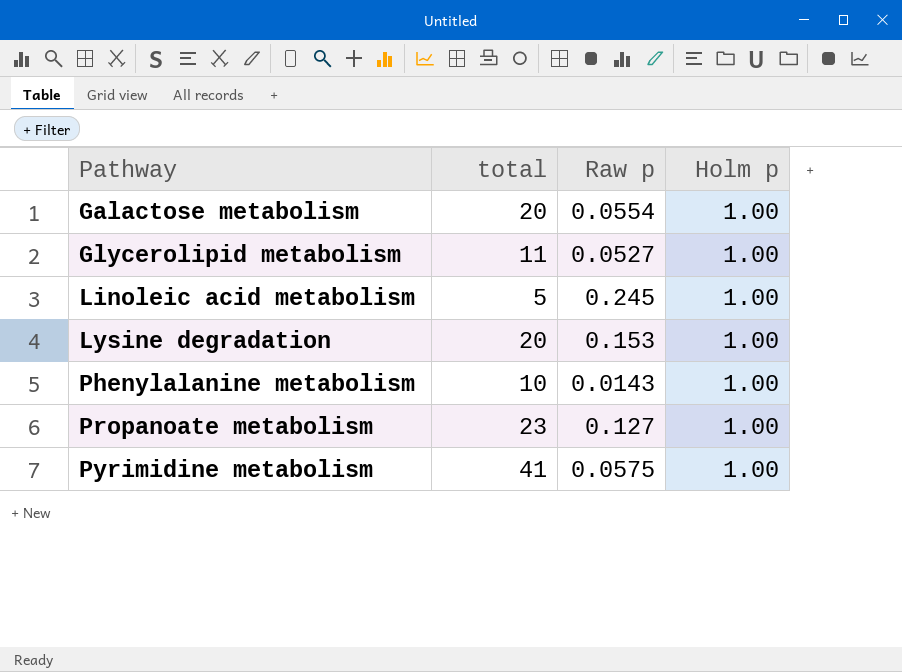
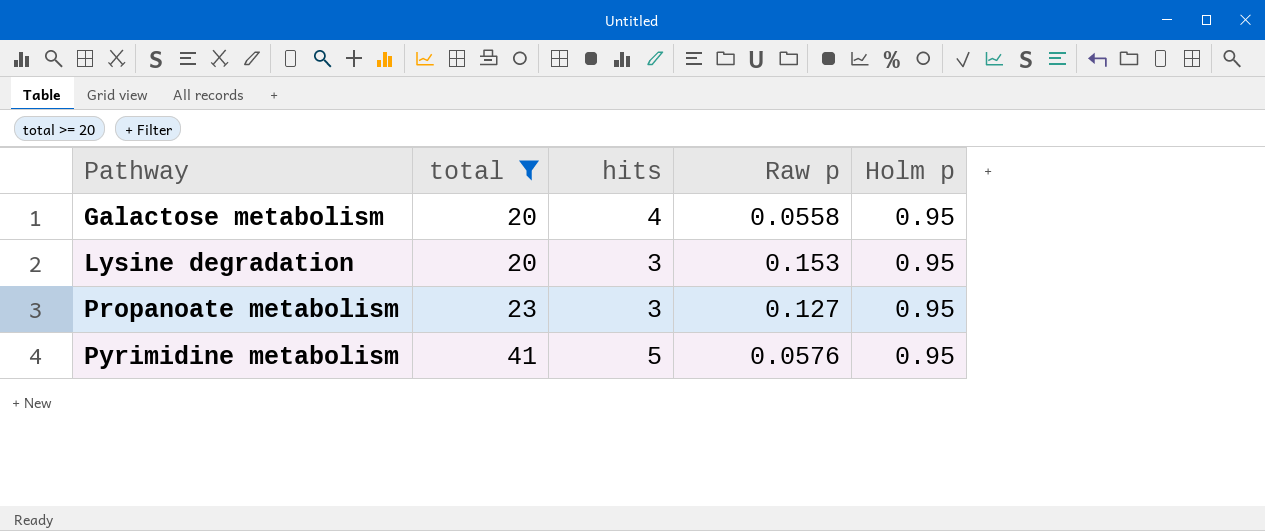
filter: none -> total >= 20
column hits | position: none -> 3
Galactose metabolism | Raw p: 0.0554 -> 0.0558
Galactose metabolism | Holm p: 1.00 -> 0.95
Lysine degradation | Holm p: 1.00 -> 0.95
Propanoate metabolism | Holm p: 1.00 -> 0.95
Pyrimidine metabolism | Raw p: 0.0575 -> 0.0576
Pyrimidine metabolism | Holm p: 1.00 -> 0.95

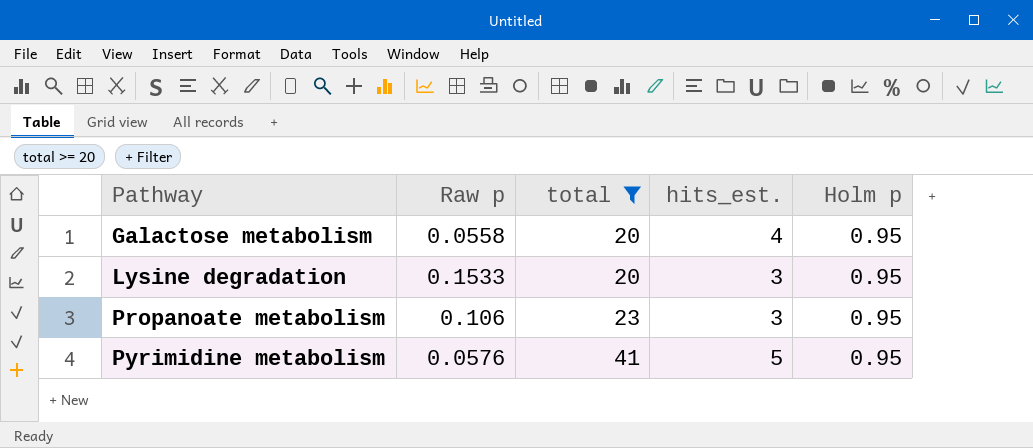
column Raw p | position: 4 -> 2
column name: hits -> hits_est.
Lysine degradation | Raw p: 0.153 -> 0.1533
Propanoate metabolism | Raw p: 0.127 -> 0.106

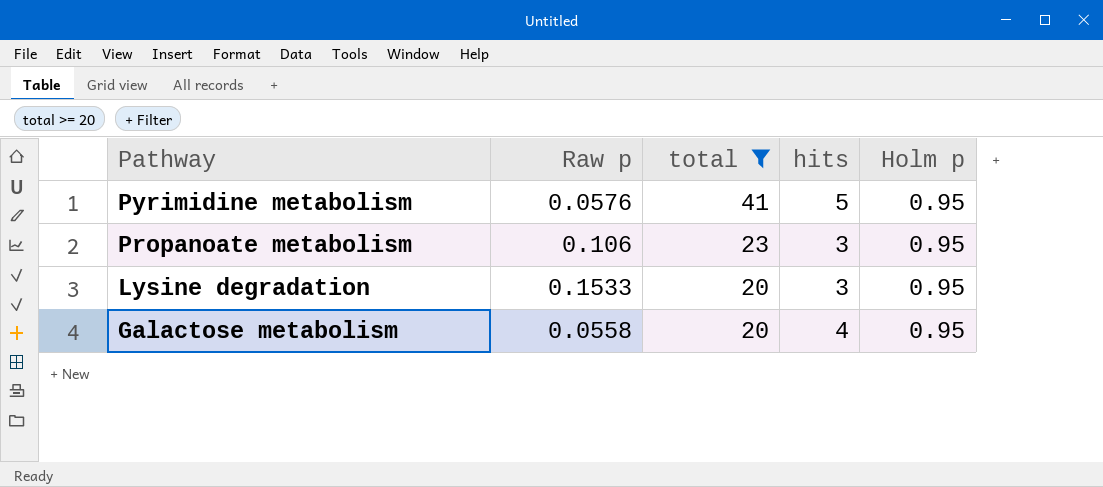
row order: Pathway ascending -> Pathway descending
column name: hits_est. -> hits

